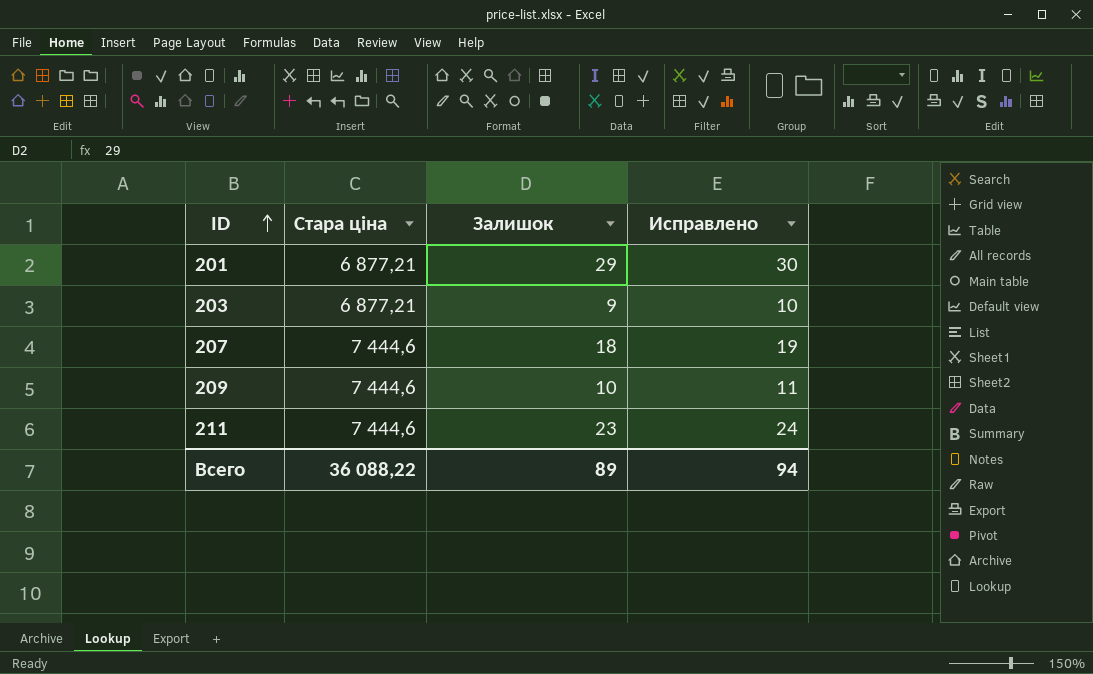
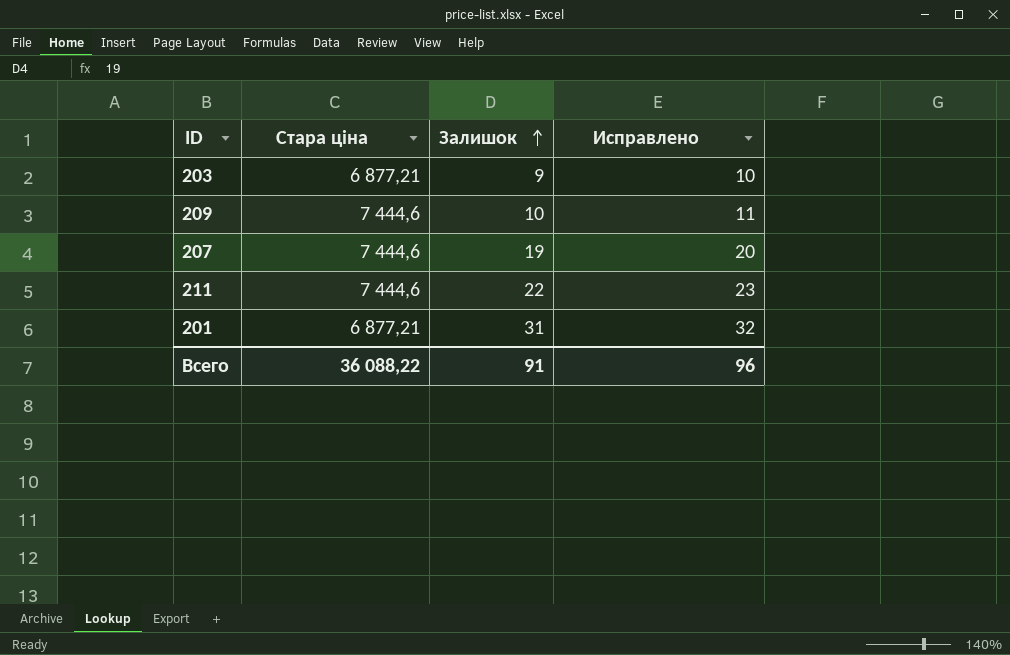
row order: ID ascending -> Залишок ascending
207 | Залишок: 18 -> 19
207 | Исправлено: 19 -> 20
211 | Залишок: 23 -> 22
211 | Исправлено: 24 -> 23
201 | Залишок: 29 -> 31
201 | Исправлено: 30 -> 32
Всего | Залишок: 89 -> 91
Всего | Исправлено: 94 -> 96

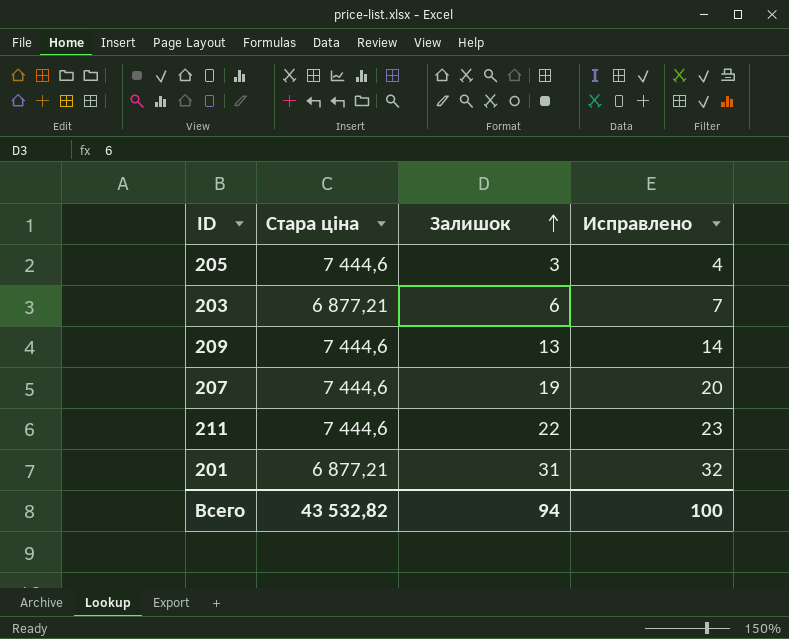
row 205: none -> 7 444,6 | 3 | 4
203 | Залишок: 9 -> 6
203 | Исправлено: 10 -> 7
209 | Залишок: 10 -> 13
209 | Исправлено: 11 -> 14
Всего | Стара ціна: 36 088,22 -> 43 532,82
Всего | Залишок: 91 -> 94
Всего | Исправлено: 96 -> 100

